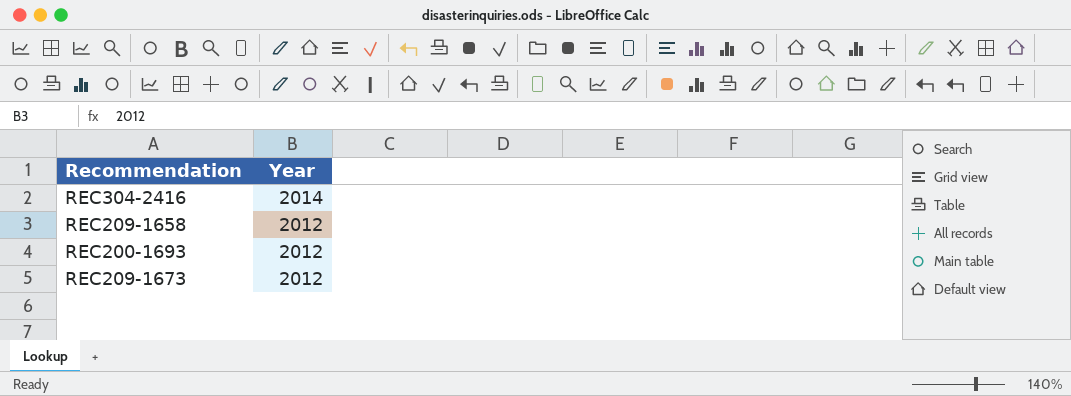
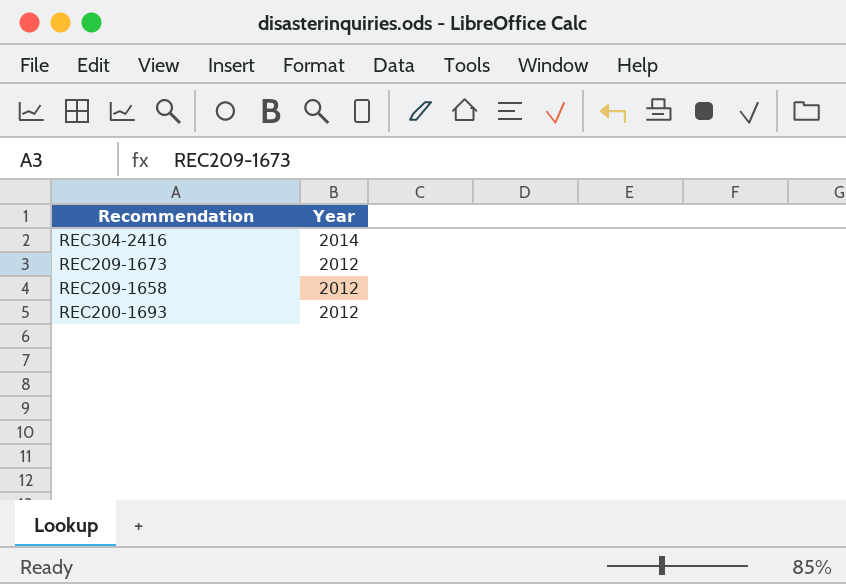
row order: Year descending -> Recommendation descending

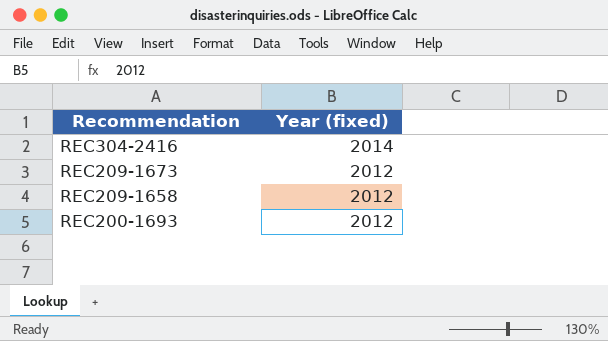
column name: Year -> Year (fixed)

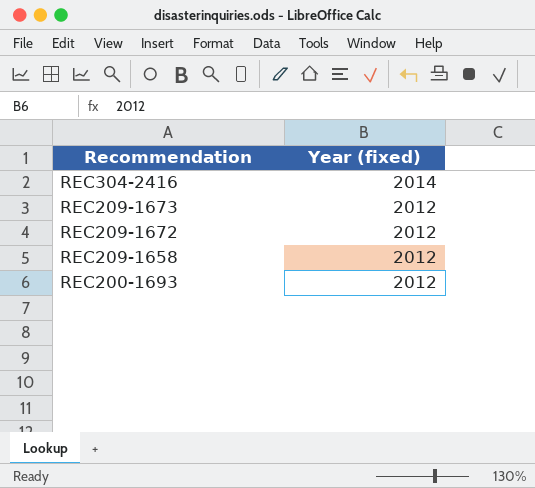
row REC209-1672: none -> 2012

